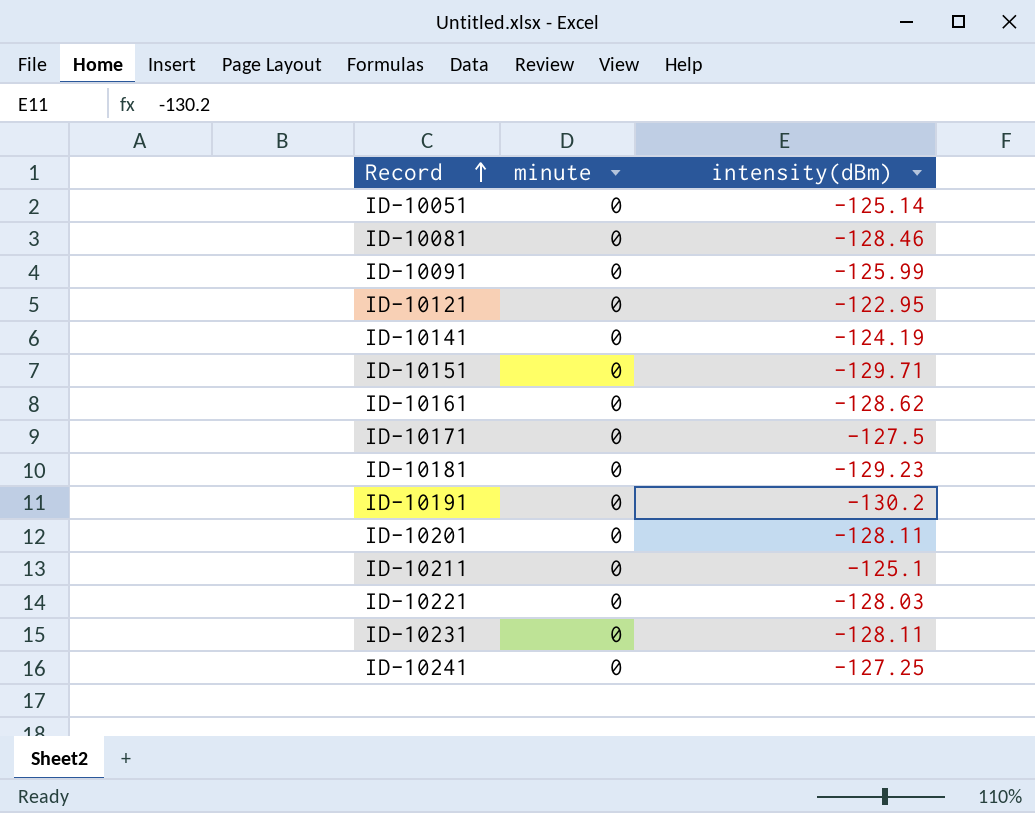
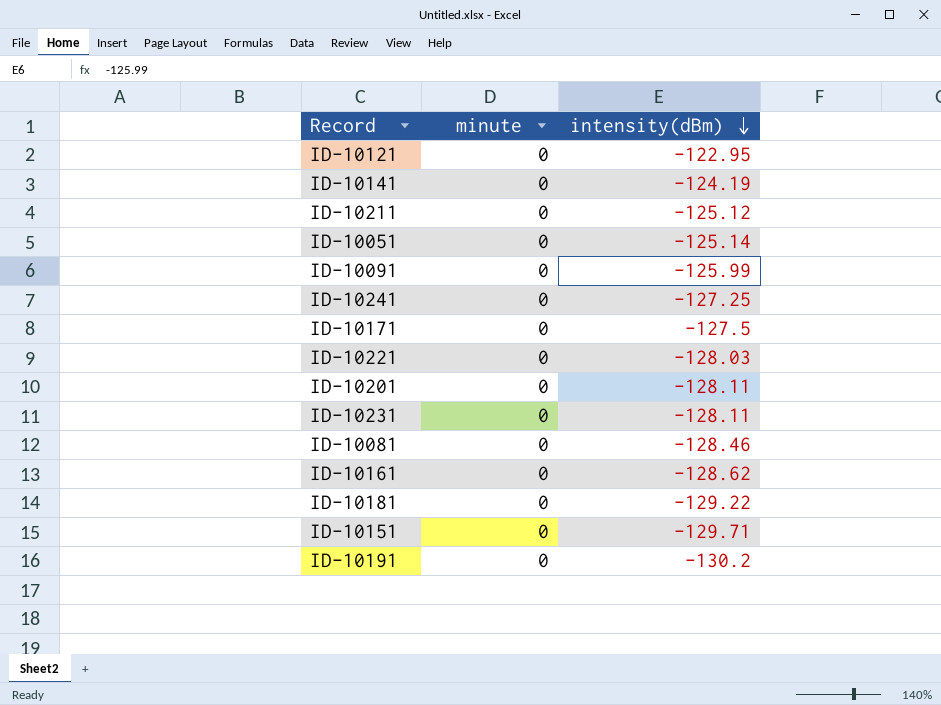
row order: Record ascending -> intensity(dBm) descending
ID-10211 | intensity(dBm): -125.1 -> -125.12
ID-10181 | intensity(dBm): -129.23 -> -129.22

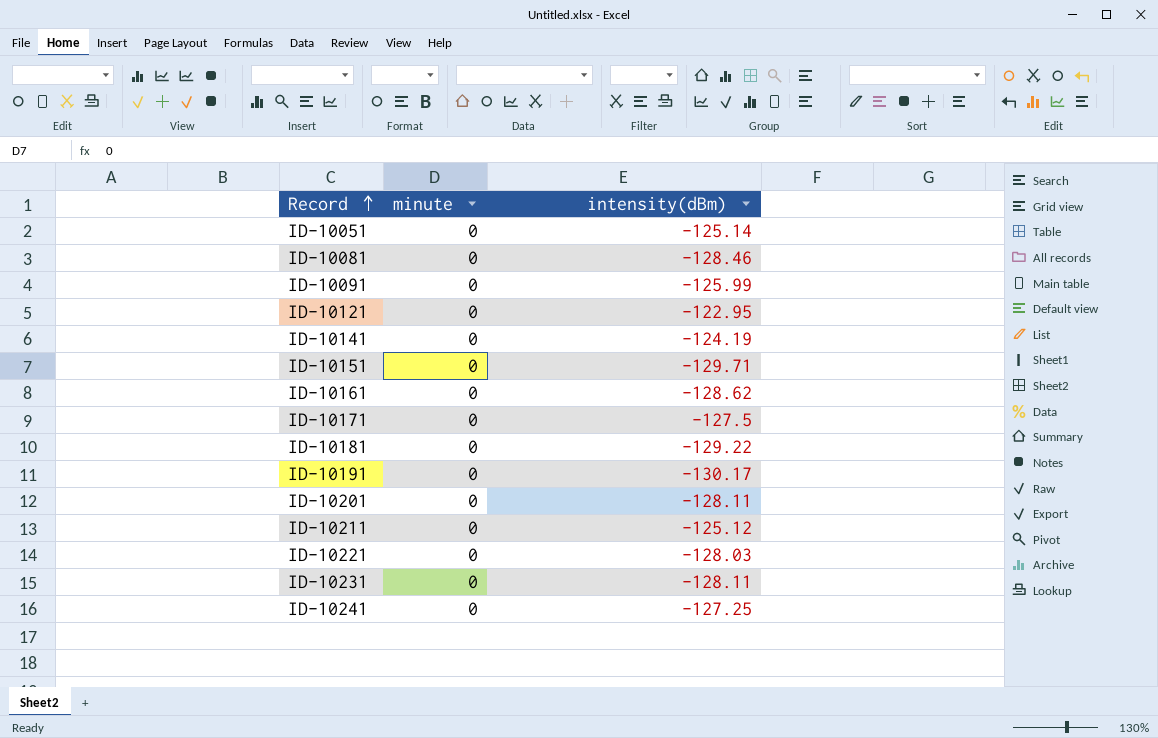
row order: intensity(dBm) descending -> Record ascending
ID-10191 | intensity(dBm): -130.2 -> -130.17

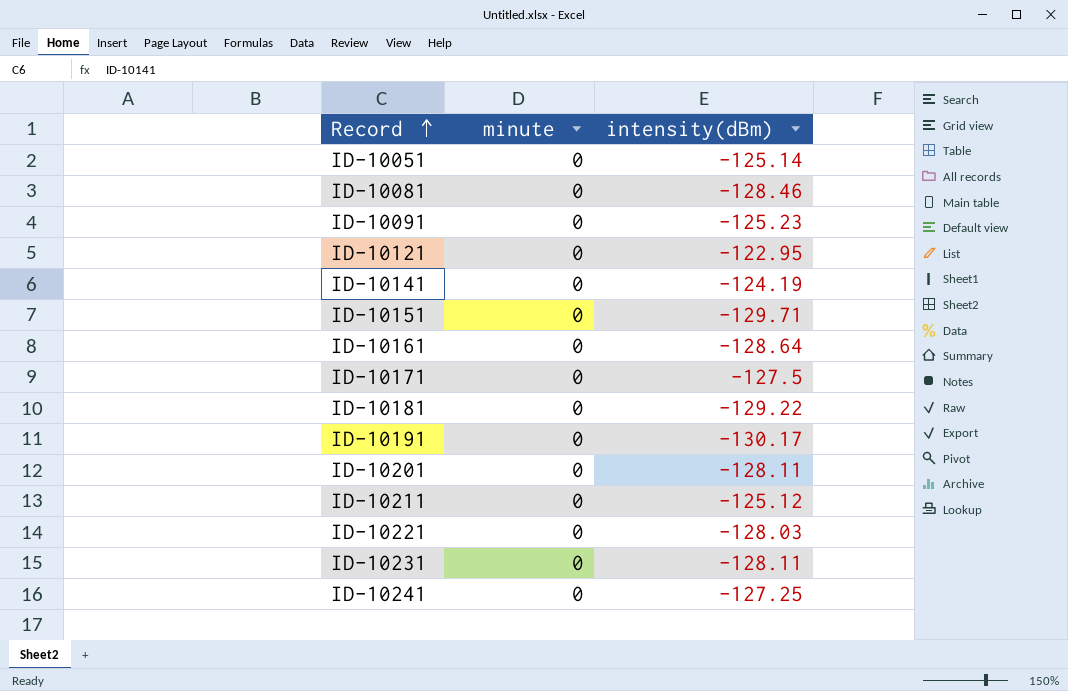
ID-10091 | intensity(dBm): -125.99 -> -125.23
ID-10161 | intensity(dBm): -128.62 -> -128.64

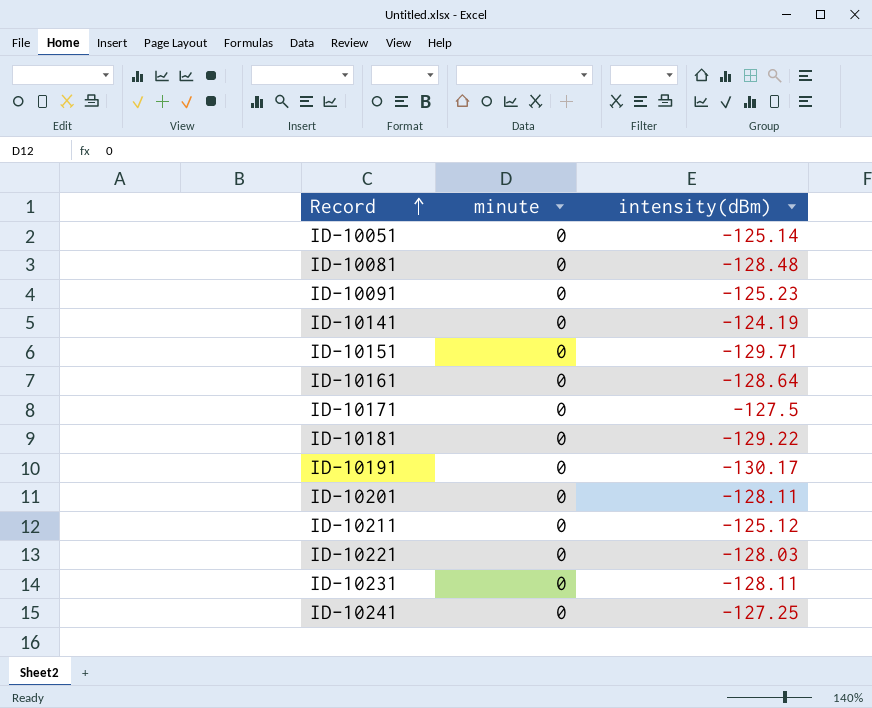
row ID-10121: 0 | -122.95 -> none
ID-10081 | intensity(dBm): -128.46 -> -128.48

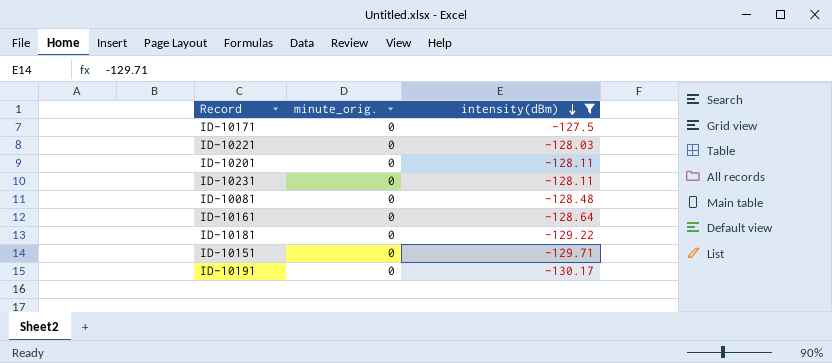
filter: none -> intensity(dBm) <= -127.5
row order: Record ascending -> intensity(dBm) descending
column name: minute -> minute_orig.

